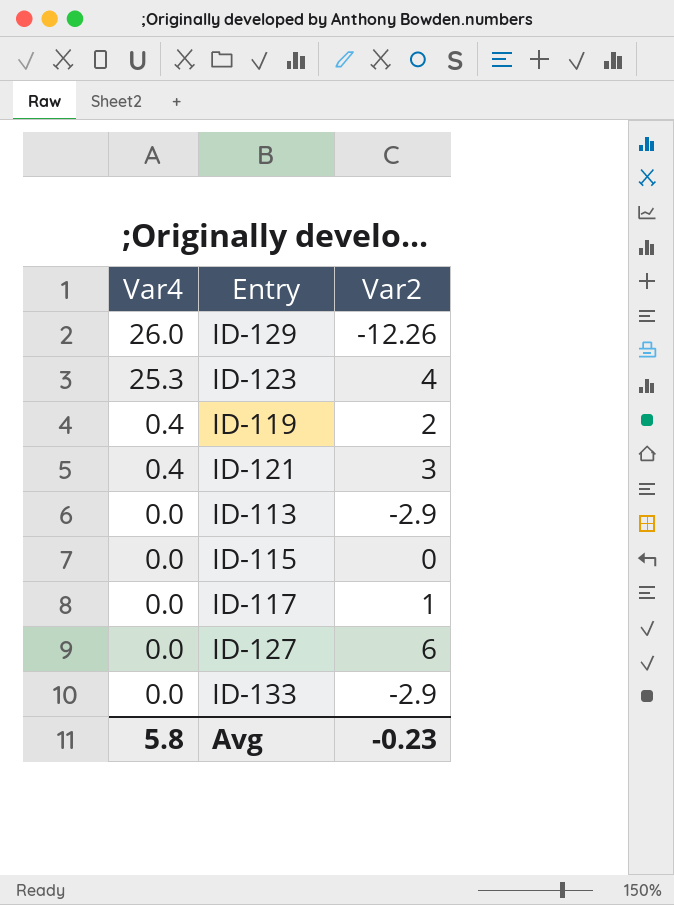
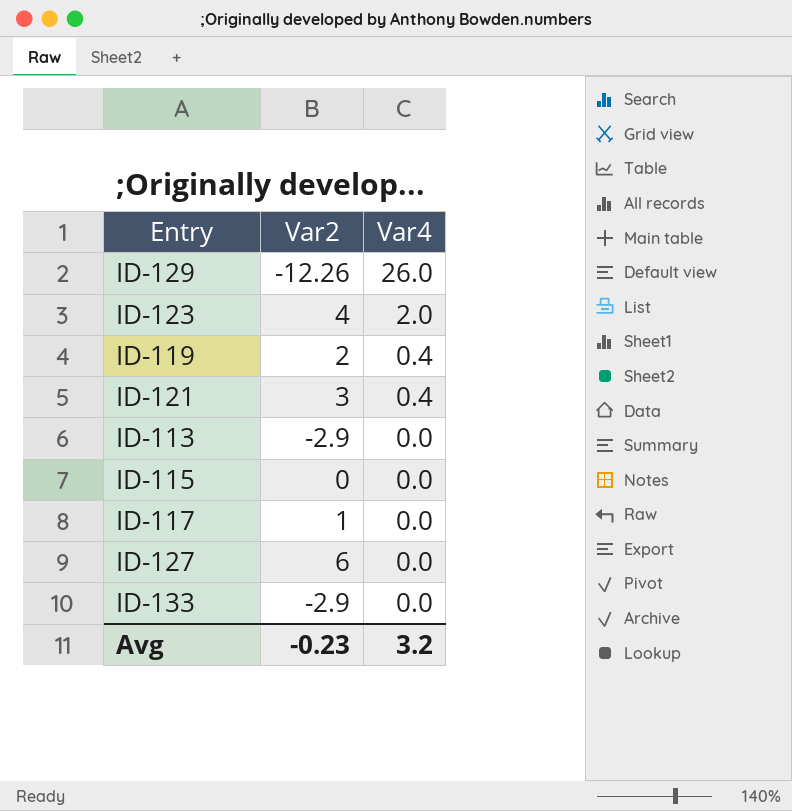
column Var4 | position: 1 -> 3
ID-123 | Var4: 25.3 -> 2.0
Avg | Var4: 5.8 -> 3.2

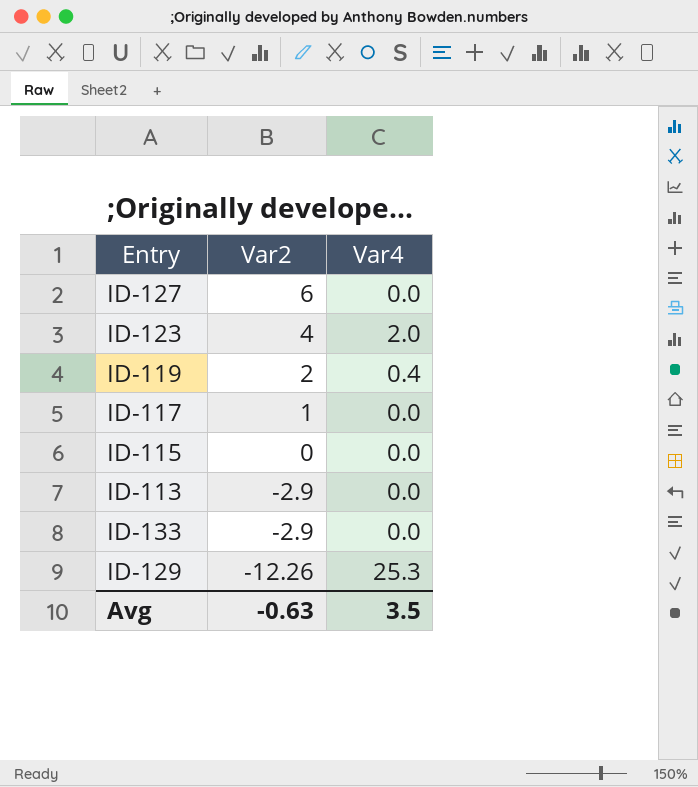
row order: Var4 descending -> Var2 descending
row ID-121: 3 | 0.4 -> none
ID-129 | Var4: 26.0 -> 25.3
Avg | Var2: -0.23 -> -0.63
Avg | Var4: 3.2 -> 3.5

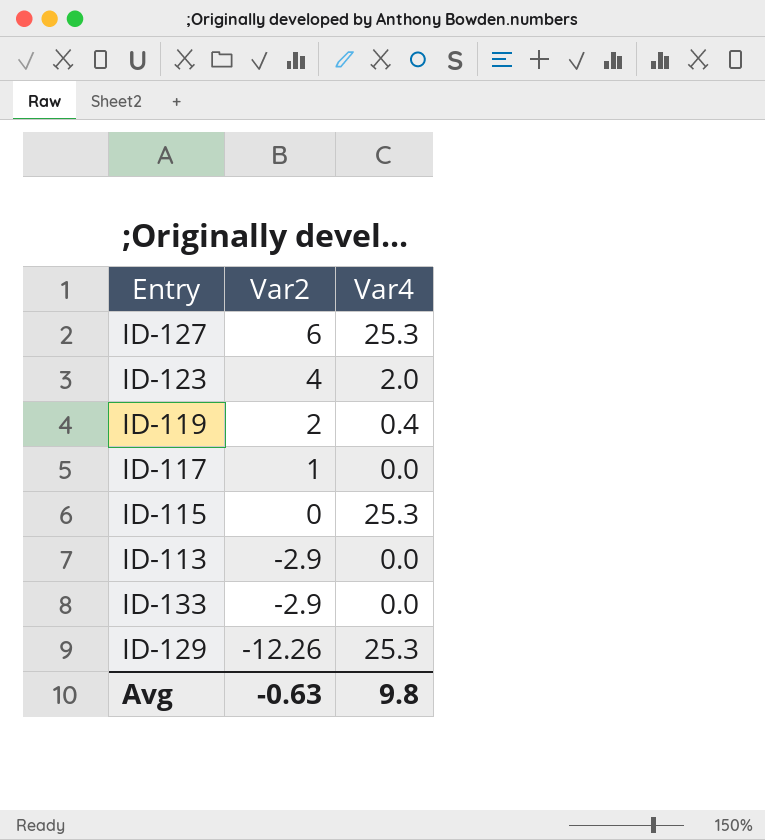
ID-127 | Var4: 0.0 -> 25.3
ID-115 | Var4: 0.0 -> 25.3
Avg | Var4: 3.5 -> 9.8

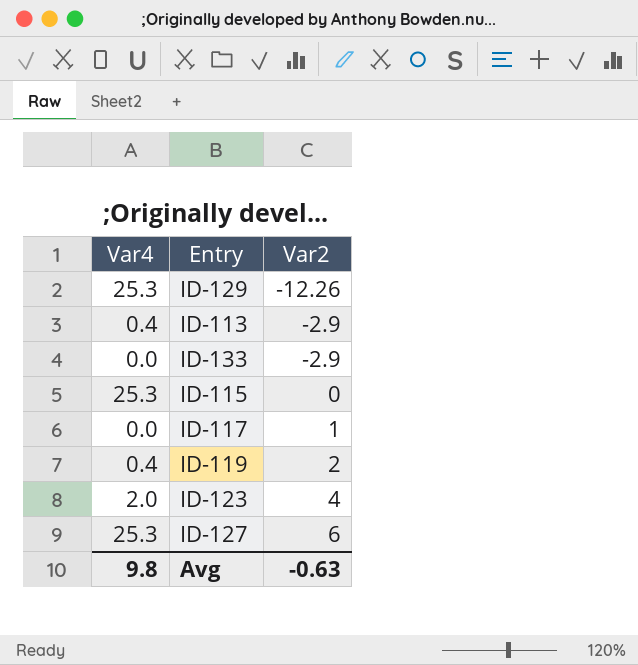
row order: Var2 descending -> Var2 ascending
column Var4 | position: 3 -> 1
ID-113 | Var4: 0.0 -> 0.4

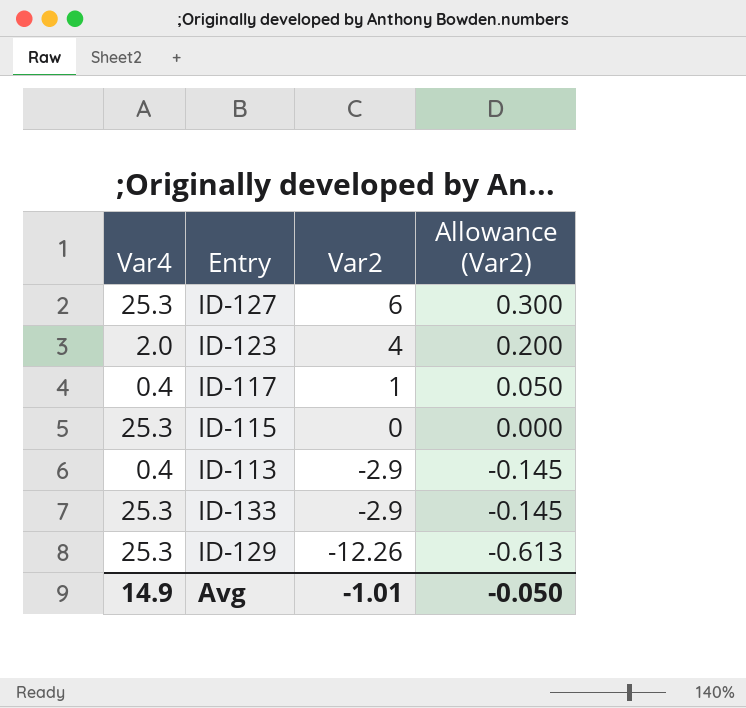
row order: Var2 ascending -> Var2 descending
column Allowance (Var2) | formula: none -> [Var2] * 0.05
row ID-119: 0.4 | 2 -> none
ID-117 | Var4: 0.0 -> 0.4
ID-133 | Var4: 0.0 -> 25.3
Avg | Var4: 9.8 -> 14.9
Avg | Var2: -0.63 -> -1.01

